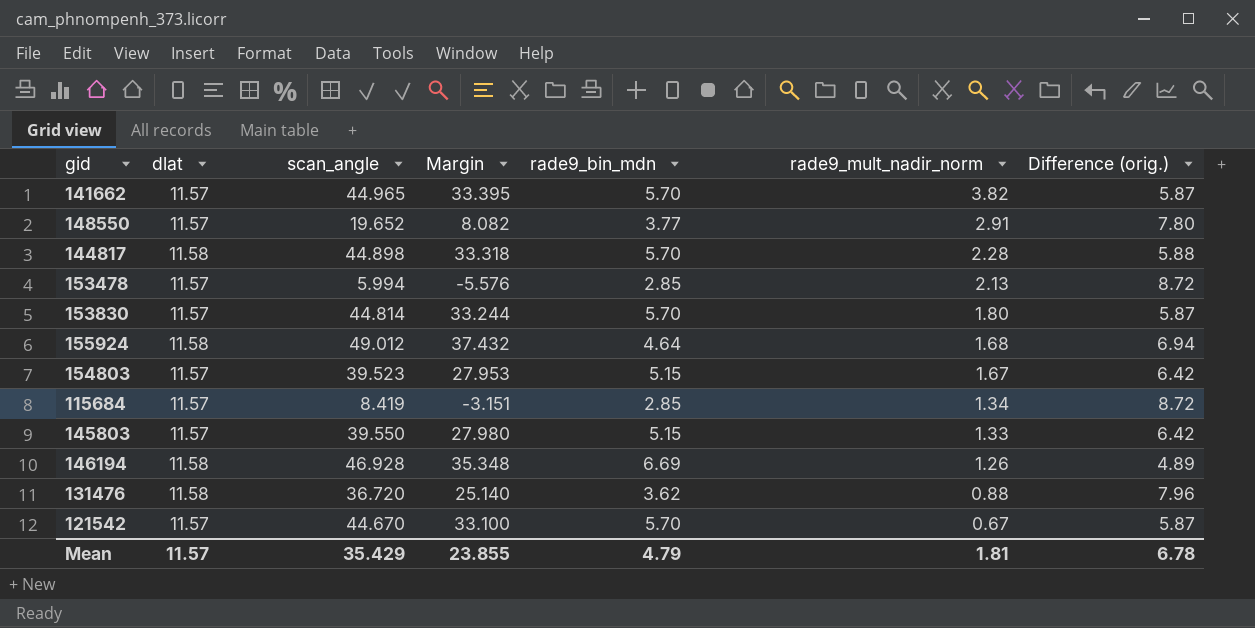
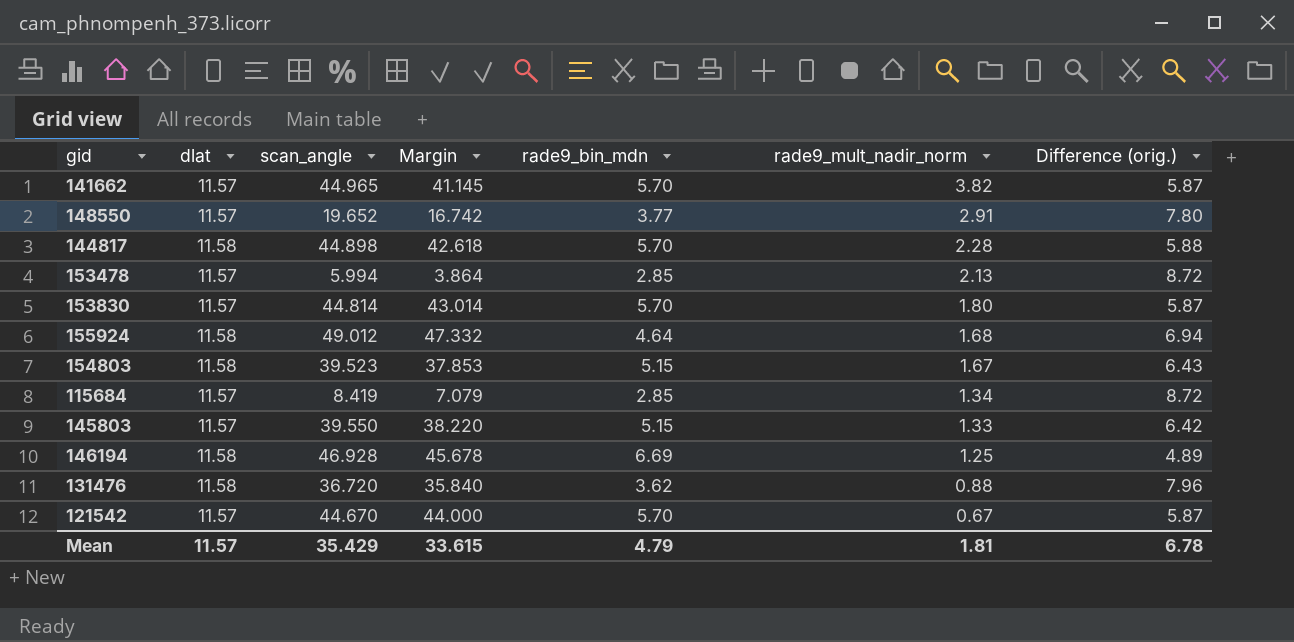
column Margin | formula: [scan_angle] - [dlat] -> [scan_angle] - [rade9_mult_nadir_norm]
154803 | dlat: 11.57 -> 11.58
154803 | Difference (orig.): 6.42 -> 6.43
146194 | rade9_mult_nadir_norm: 1.26 -> 1.25
Mean | Margin: 23.855 -> 33.615

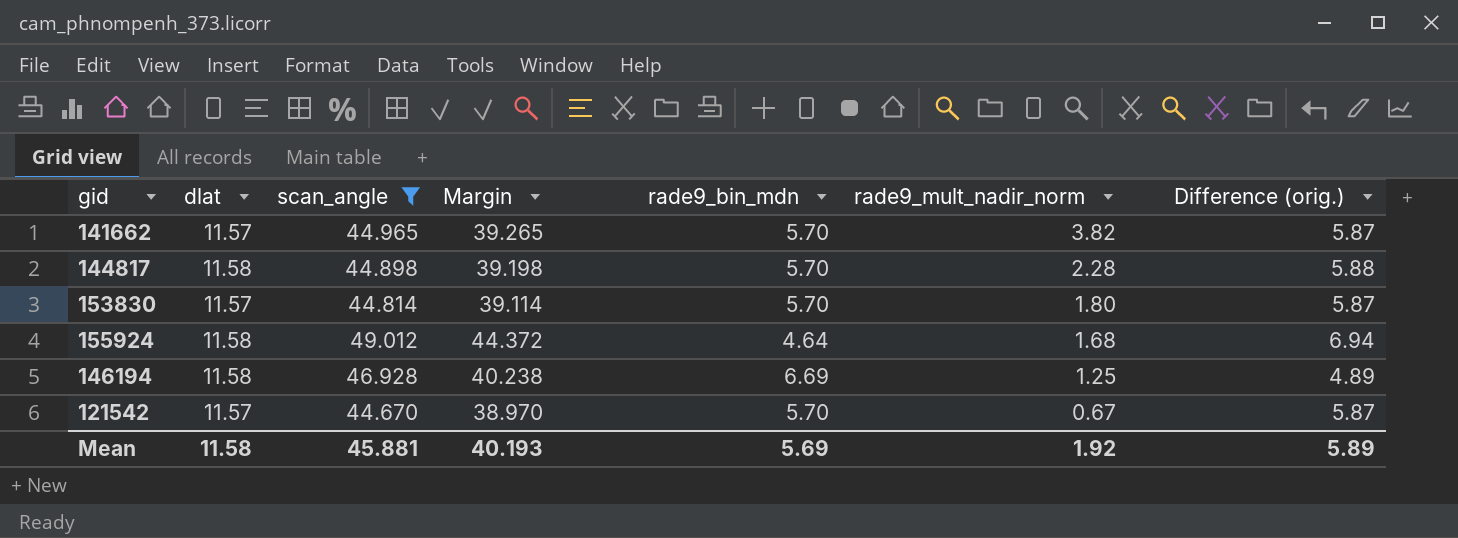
filter: none -> scan_angle >= 44.670
column Margin | formula: [scan_angle] - [rade9_mult_nadir_norm] -> [scan_angle] - [rade9_bin_mdn]
Mean | dlat: 11.57 -> 11.58
Mean | scan_angle: 35.429 -> 45.881
Mean | Margin: 33.615 -> 40.193
Mean | rade9_bin_mdn: 4.79 -> 5.69
Mean | rade9_mult_nadir_norm: 1.81 -> 1.92
Mean | Difference (orig.): 6.78 -> 5.89

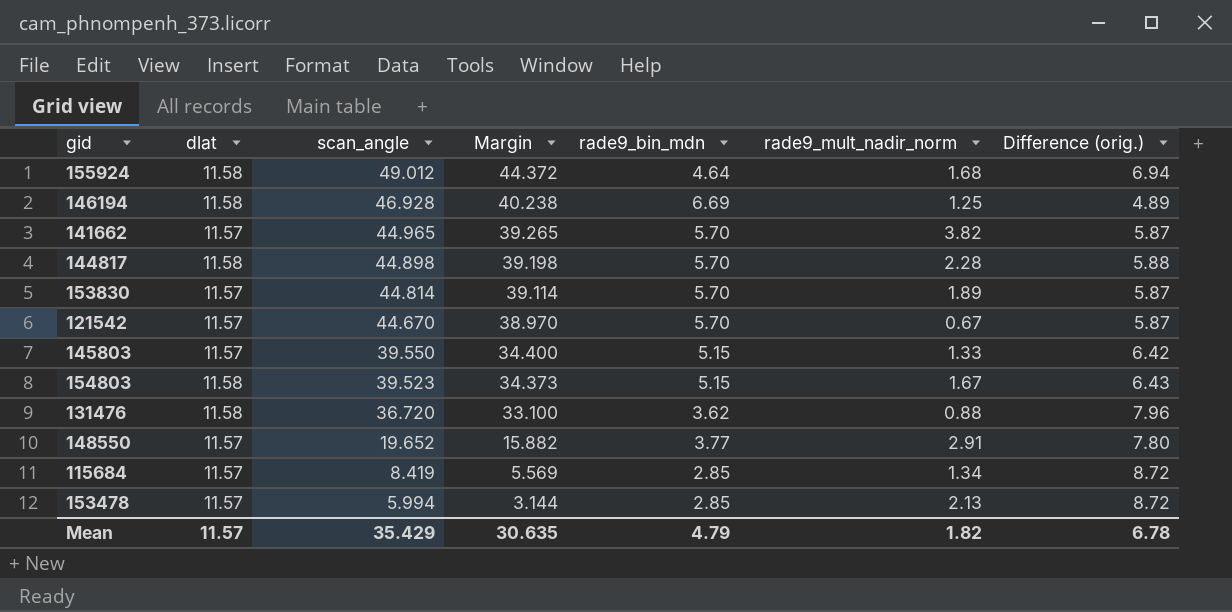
filter: scan_angle >= 44.670 -> none
row order: rade9_mult_nadir_norm descending -> scan_angle descending
153830 | rade9_mult_nadir_norm: 1.80 -> 1.89
Mean | dlat: 11.58 -> 11.57
Mean | scan_angle: 45.881 -> 35.429
Mean | Margin: 40.193 -> 30.635
Mean | rade9_bin_mdn: 5.69 -> 4.79
Mean | rade9_mult_nadir_norm: 1.92 -> 1.82
Mean | Difference (orig.): 5.89 -> 6.78

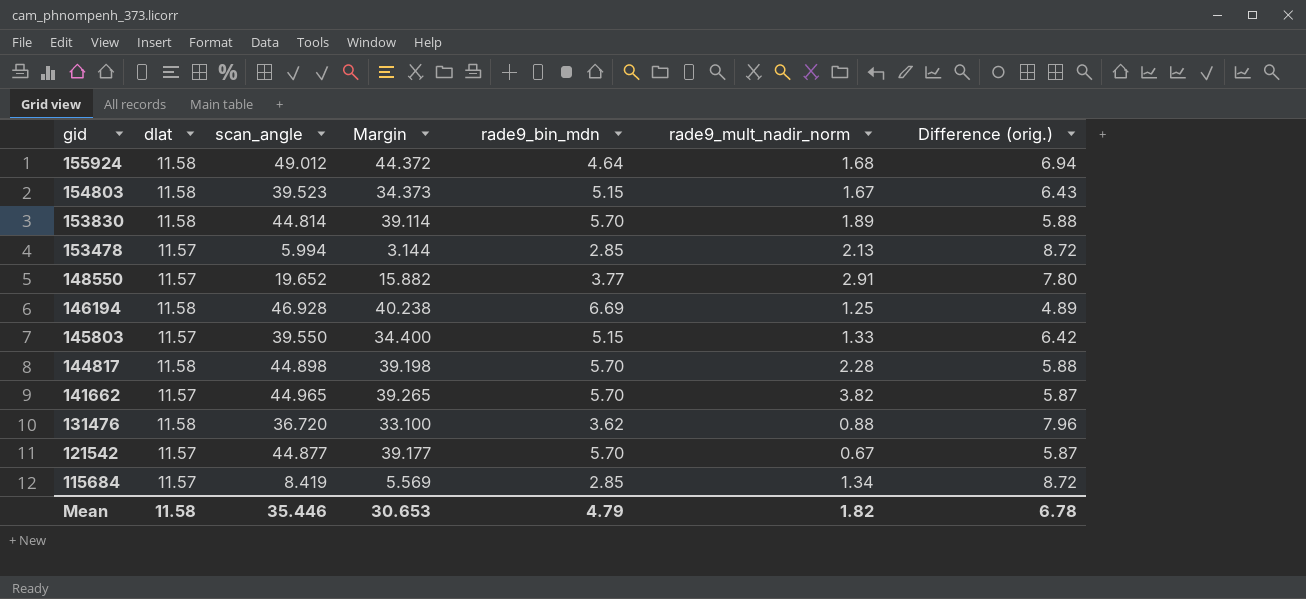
row order: scan_angle descending -> gid descending
153830 | dlat: 11.57 -> 11.58
153830 | Difference (orig.): 5.87 -> 5.88
121542 | scan_angle: 44.670 -> 44.877
121542 | Margin: 38.970 -> 39.177
Mean | dlat: 11.57 -> 11.58
Mean | scan_angle: 35.429 -> 35.446
Mean | Margin: 30.635 -> 30.653

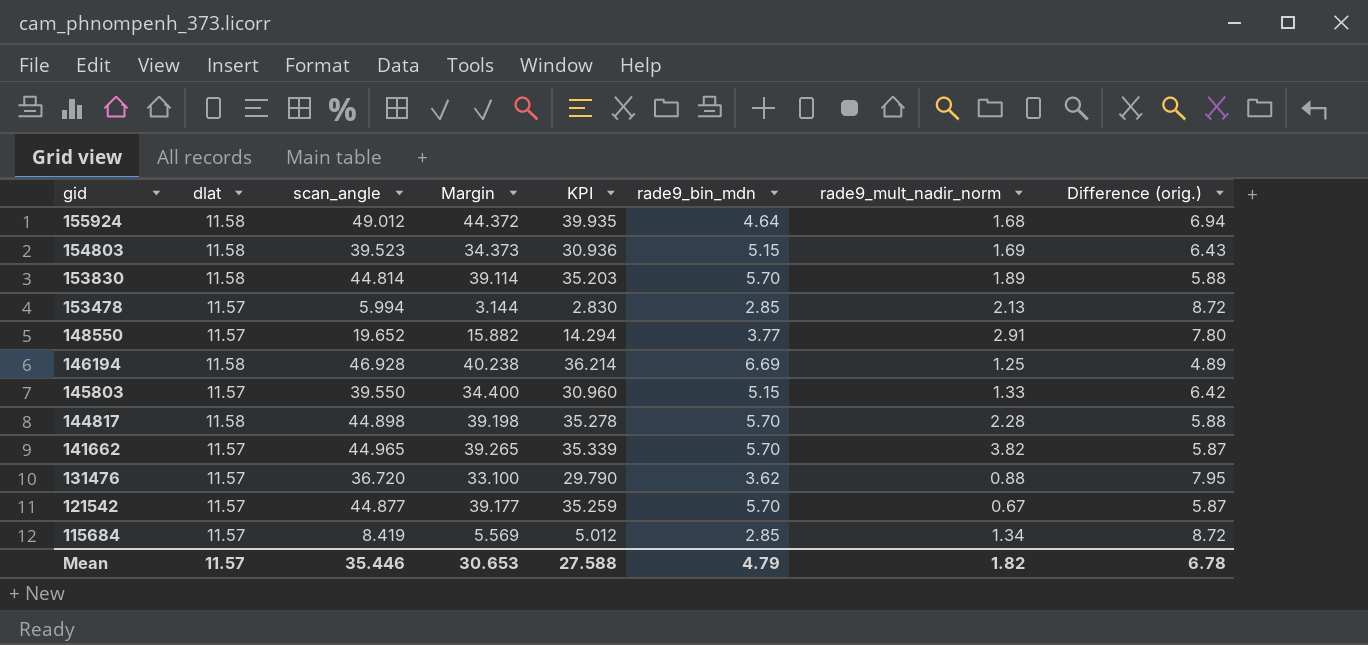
column KPI | formula: none -> [Margin] * 0.9
154803 | rade9_mult_nadir_norm: 1.67 -> 1.69
131476 | dlat: 11.58 -> 11.57
131476 | Difference (orig.): 7.96 -> 7.95
Mean | dlat: 11.58 -> 11.57

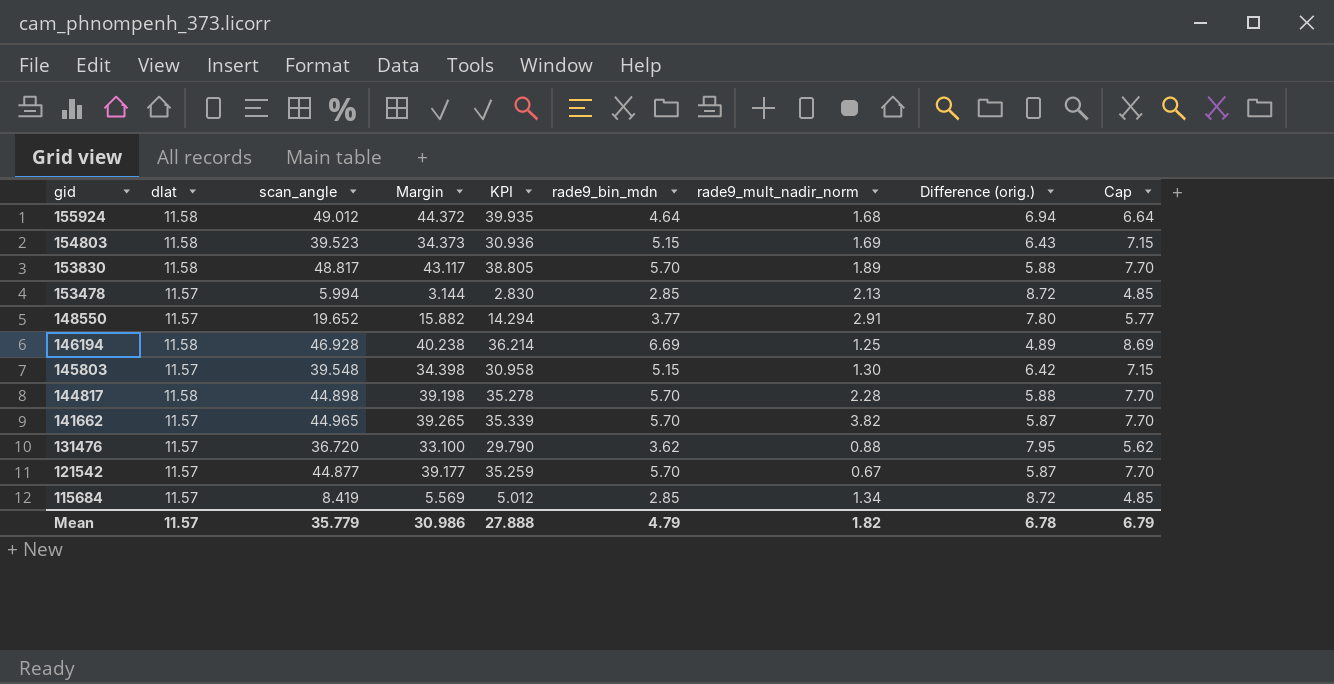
column Cap | formula: none -> [rade9_bin_mdn] + 2
153830 | scan_angle: 44.814 -> 48.817
153830 | Margin: 39.114 -> 43.117
153830 | KPI: 35.203 -> 38.805
145803 | scan_angle: 39.550 -> 39.548
145803 | Margin: 34.400 -> 34.398
145803 | KPI: 30.960 -> 30.958
145803 | rade9_mult_nadir_norm: 1.33 -> 1.30
Mean | scan_angle: 35.446 -> 35.779
Mean | Margin: 30.653 -> 30.986
Mean | KPI: 27.588 -> 27.888

